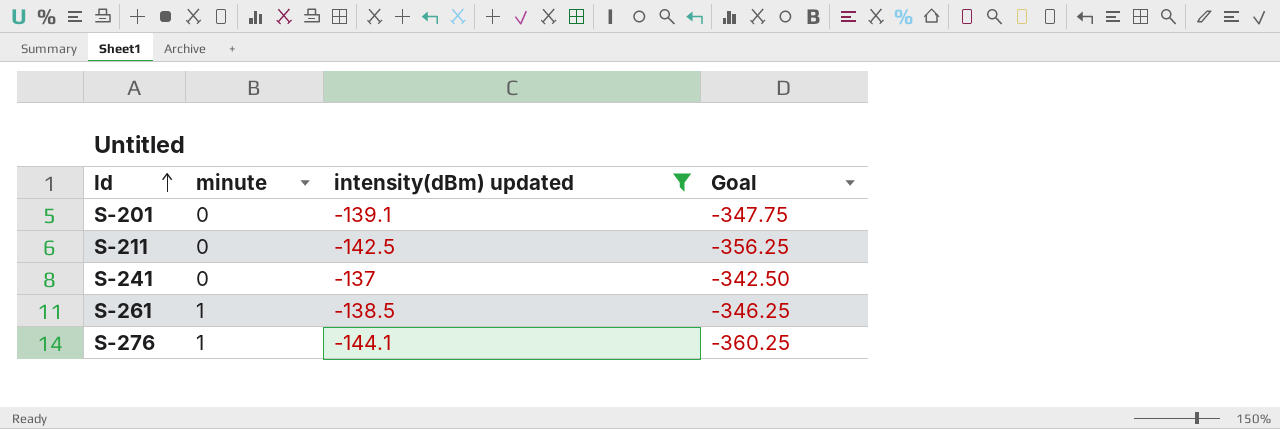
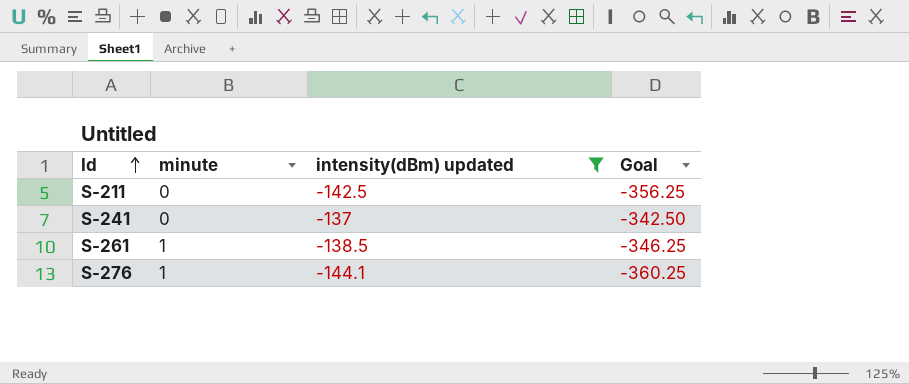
row S-201: 0 | -139.1 | -347.75 -> none

